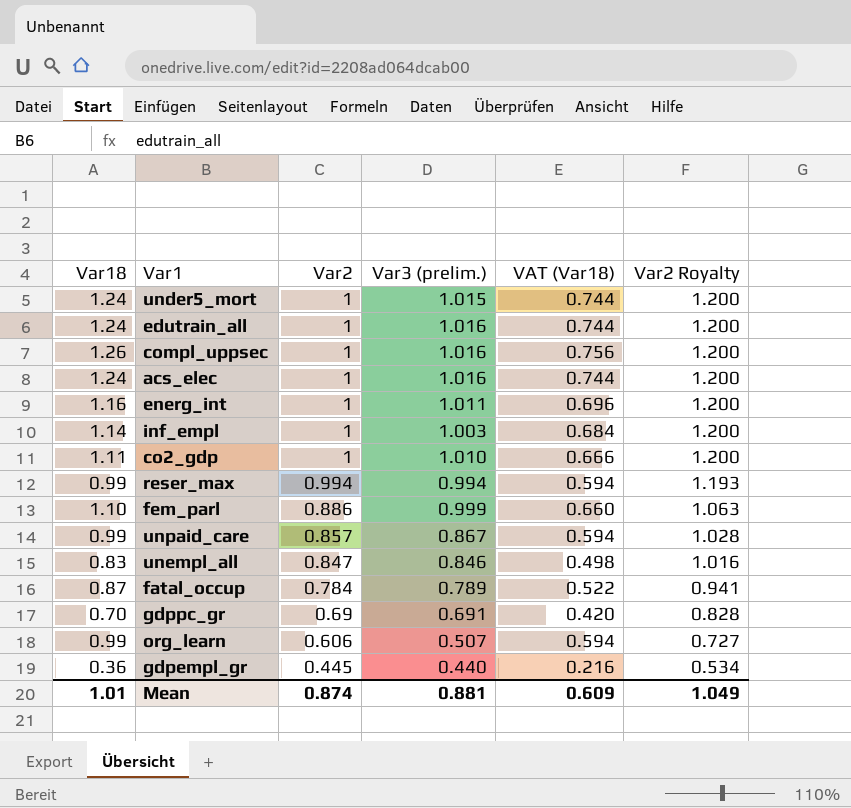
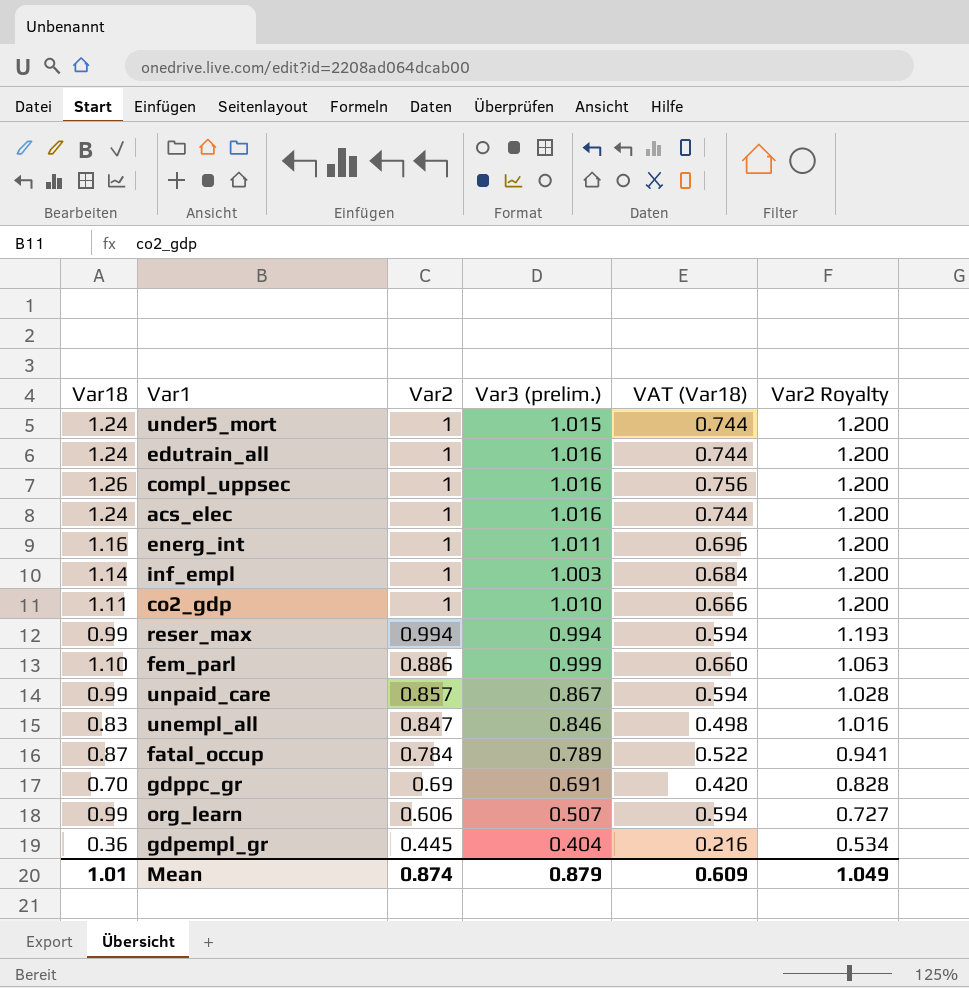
gdpempl_gr | Var3 (prelim.): 0.440 -> 0.404
Mean | Var3 (prelim.): 0.881 -> 0.879

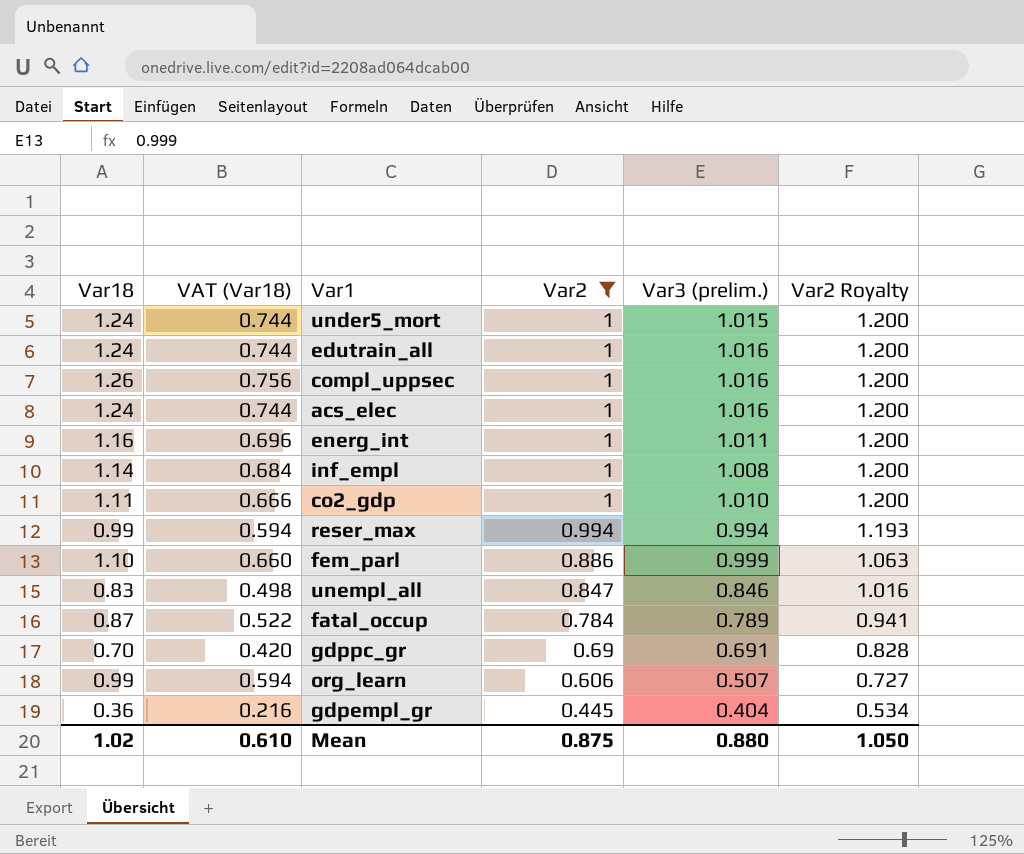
filter: none -> Var2 != 0.857
column VAT (Var18) | position: 5 -> 2
inf_empl | Var3 (prelim.): 1.003 -> 1.008
Mean | Var18: 1.01 -> 1.02
Mean | VAT (Var18): 0.609 -> 0.610
Mean | Var2: 0.874 -> 0.875
Mean | Var3 (prelim.): 0.879 -> 0.880
Mean | Var2 Royalty: 1.049 -> 1.050

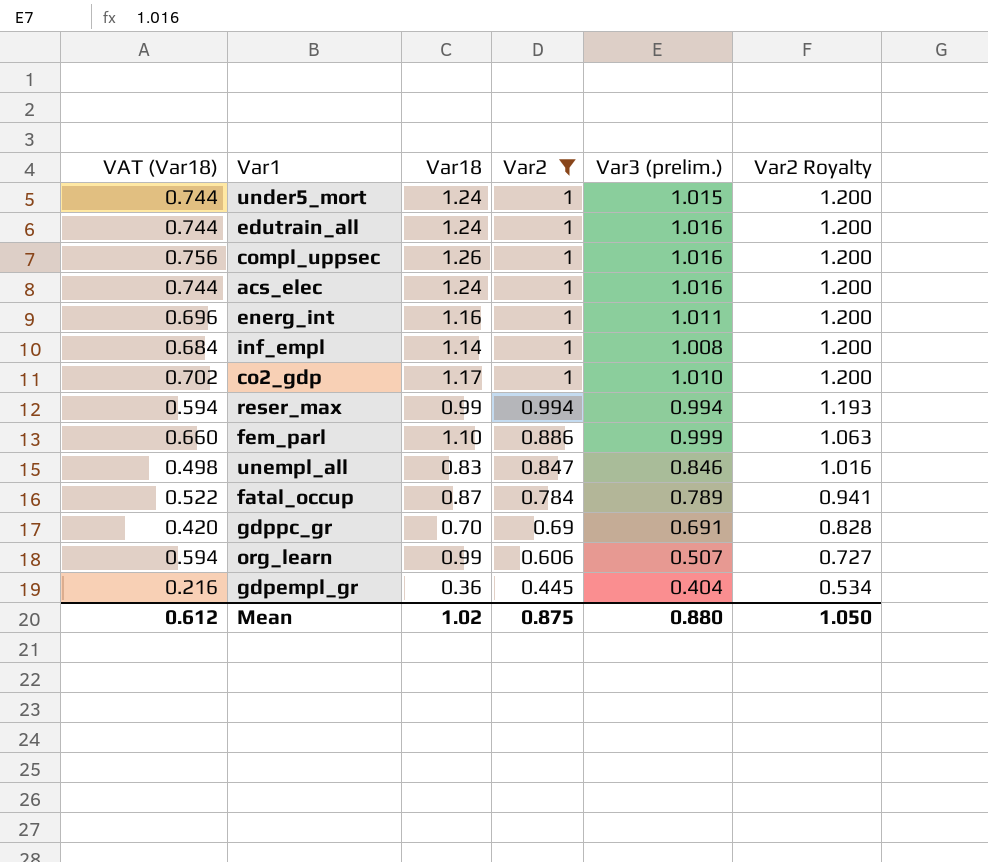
column Var18 | position: 1 -> 3
co2_gdp | VAT (Var18): 0.666 -> 0.702
co2_gdp | Var18: 1.11 -> 1.17
Mean | VAT (Var18): 0.610 -> 0.612

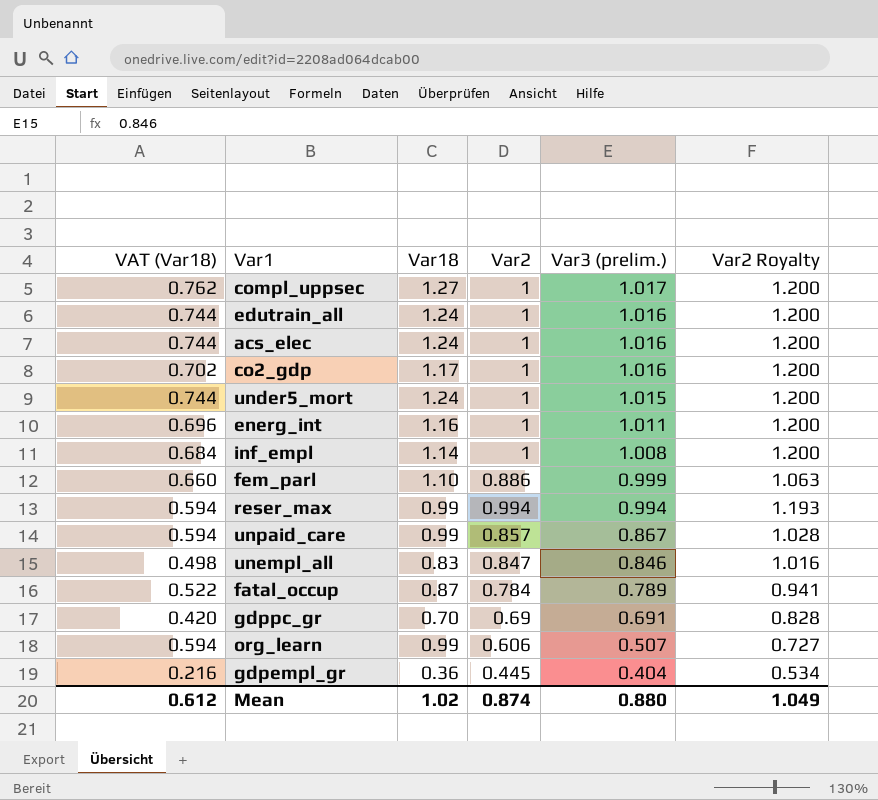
filter: Var2 != 0.857 -> none
row order: Var2 descending -> Var3 (prelim.) descending
compl_uppsec | VAT (Var18): 0.756 -> 0.762
compl_uppsec | Var18: 1.26 -> 1.27
compl_uppsec | Var3 (prelim.): 1.016 -> 1.017
co2_gdp | Var3 (prelim.): 1.010 -> 1.016
Mean | Var2: 0.875 -> 0.874
Mean | Var2 Royalty: 1.050 -> 1.049

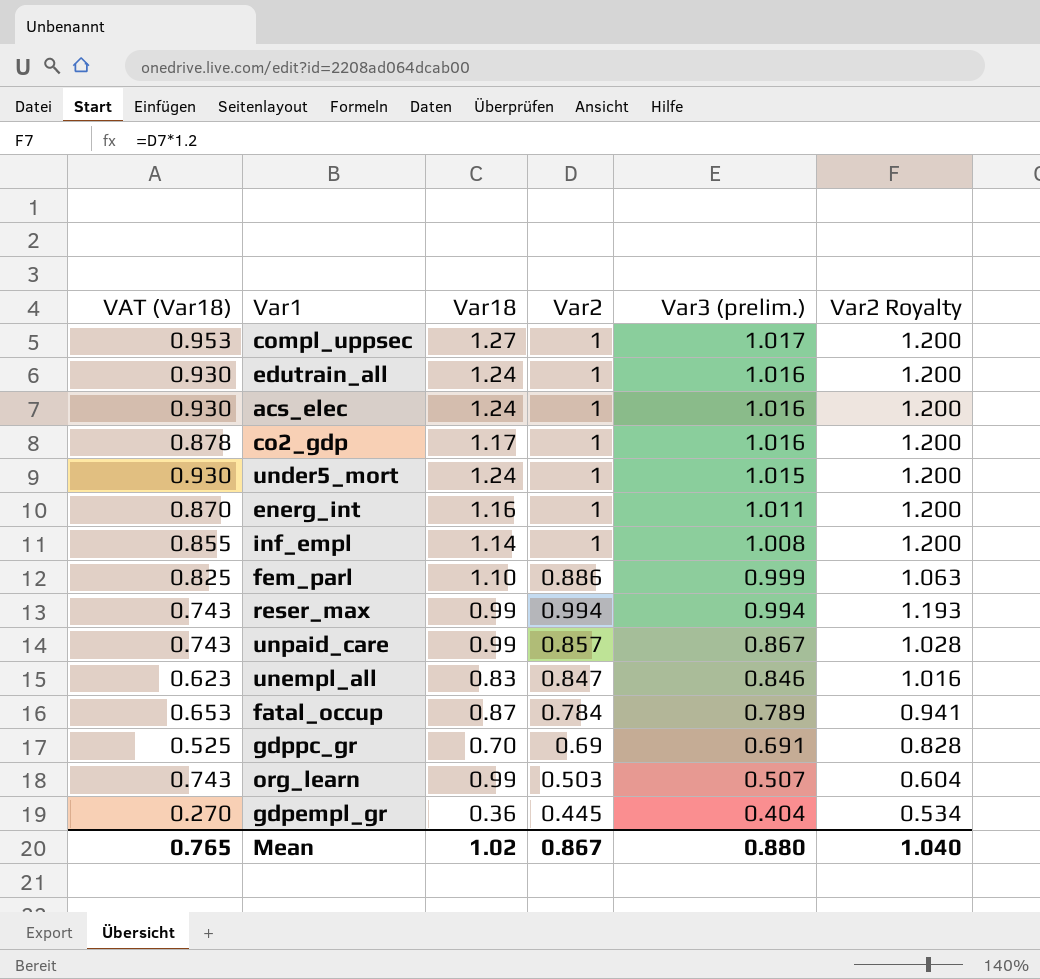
column VAT (Var18) | formula: [Var18] * 0.6 -> [Var18] * 0.75
org_learn | Var2: 0.606 -> 0.503
org_learn | Var2 Royalty: 0.727 -> 0.604
Mean | VAT (Var18): 0.612 -> 0.765
Mean | Var2: 0.874 -> 0.867
Mean | Var2 Royalty: 1.049 -> 1.040

